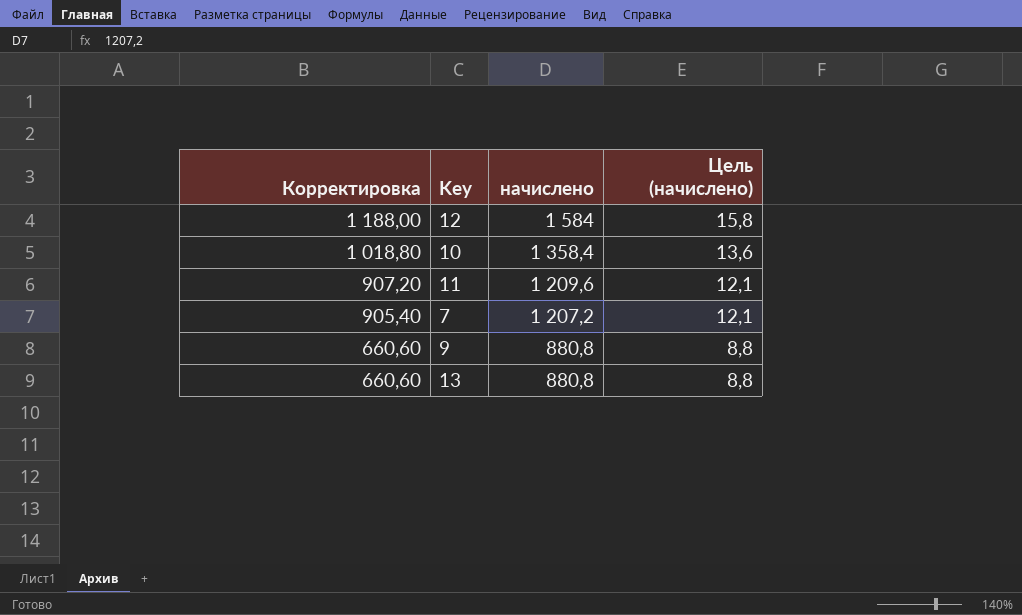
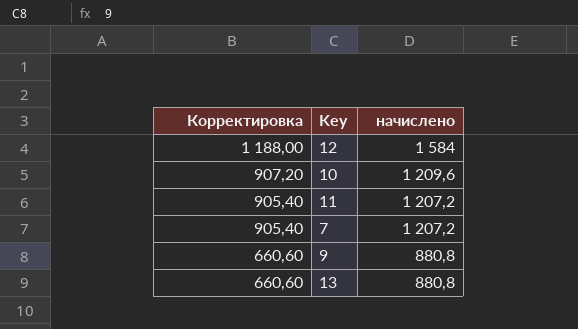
column Цель (начислено) | formula: [начислено] * 0,01 -> none
10 | Корректировка: 1 018,80 -> 907,20
10 | начислено: 1 358,4 -> 1 209,6
11 | Корректировка: 907,20 -> 905,40
11 | начислено: 1 209,6 -> 1 207,2

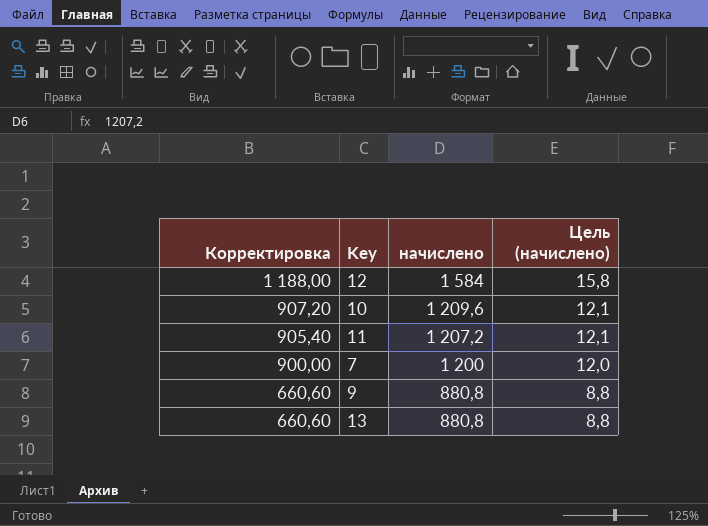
column Цель (начислено) | formula: none -> [начислено] * 0,01
7 | Корректировка: 905,40 -> 900,00
7 | начислено: 1 207,2 -> 1 200

